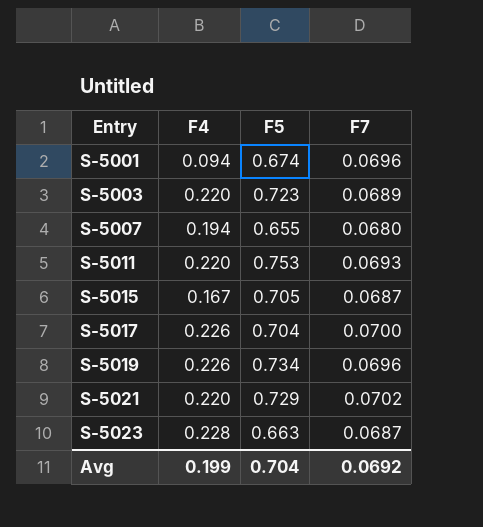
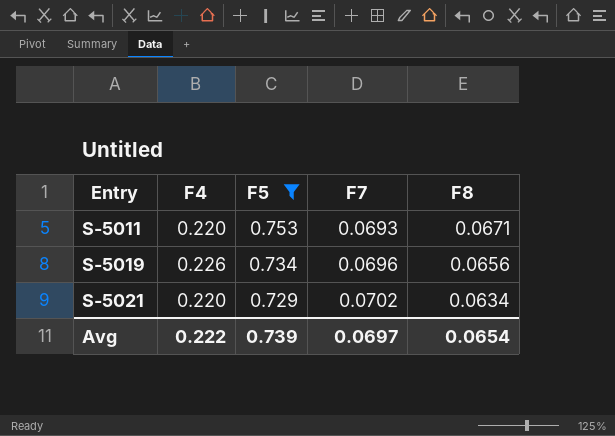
filter: none -> F5 >= 0.729
column F8 | position: none -> 5
Avg | F4: 0.199 -> 0.222
Avg | F5: 0.704 -> 0.739
Avg | F7: 0.0692 -> 0.0697

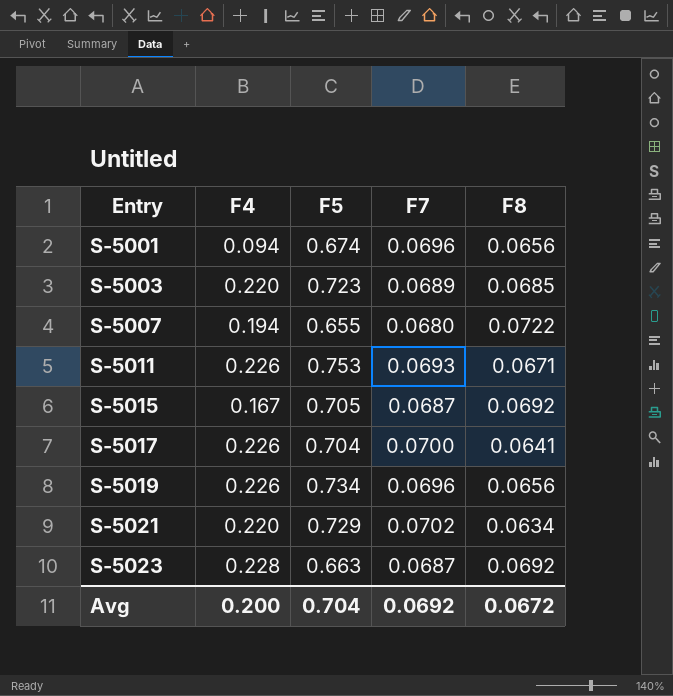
filter: F5 >= 0.729 -> none
S-5011 | F4: 0.220 -> 0.226
Avg | F4: 0.222 -> 0.200
Avg | F5: 0.739 -> 0.704
Avg | F7: 0.0697 -> 0.0692
Avg | F8: 0.0654 -> 0.0672

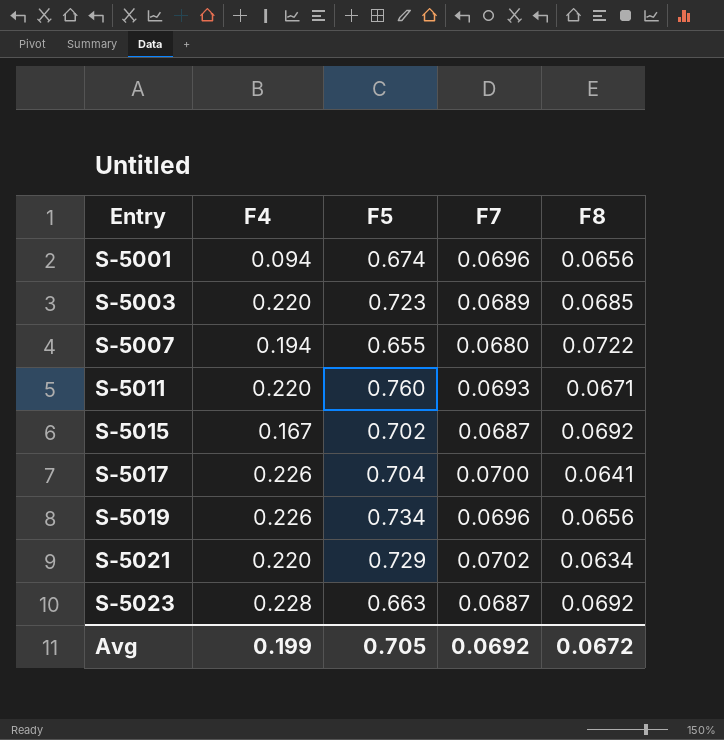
S-5011 | F4: 0.226 -> 0.220
S-5011 | F5: 0.753 -> 0.760
S-5015 | F5: 0.705 -> 0.702
Avg | F4: 0.200 -> 0.199
Avg | F5: 0.704 -> 0.705

